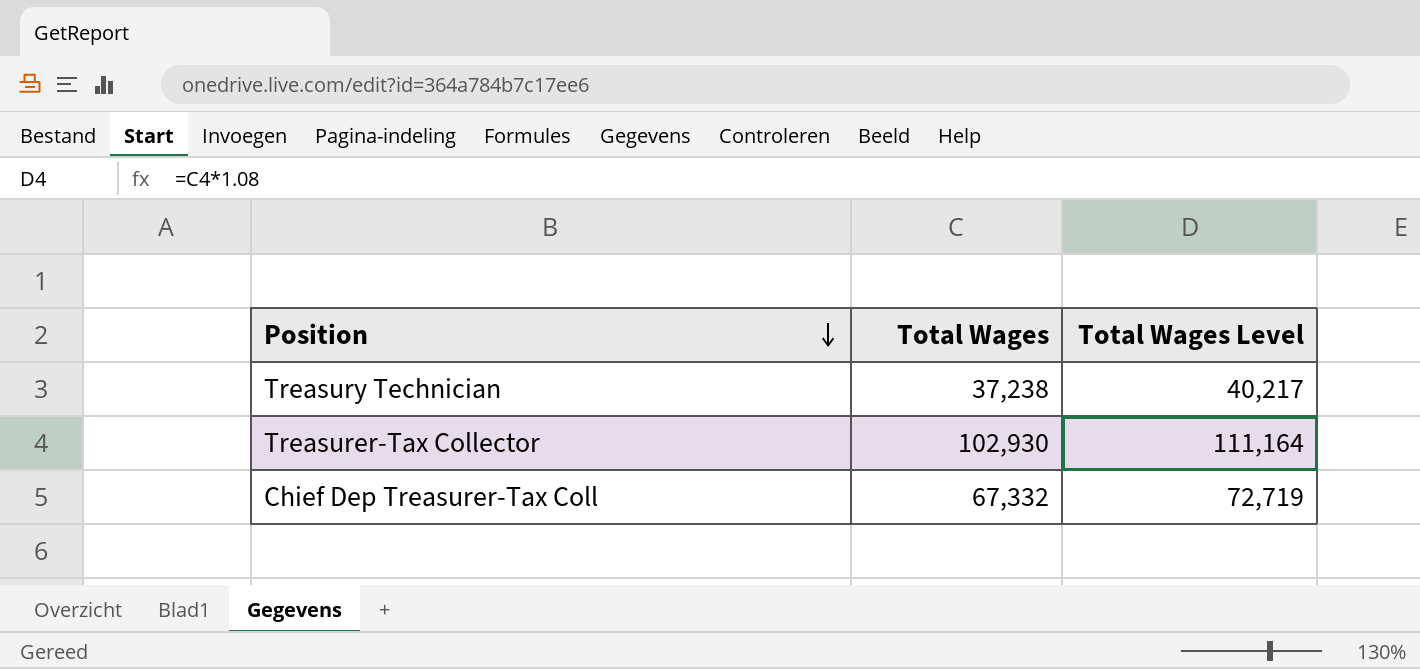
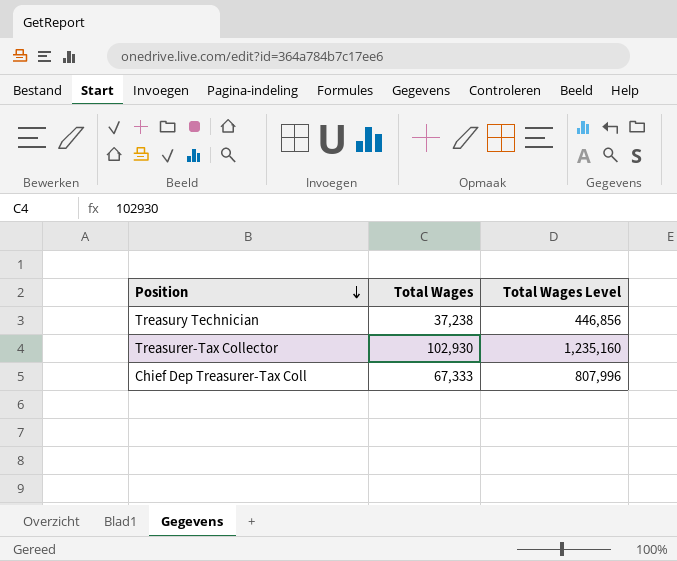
column Total Wages Level | formula: [Total Wages] * 1.08 -> [Total Wages] * 12
Chief Dep Treasurer-Tax Coll | Total Wages: 67,332 -> 67,333

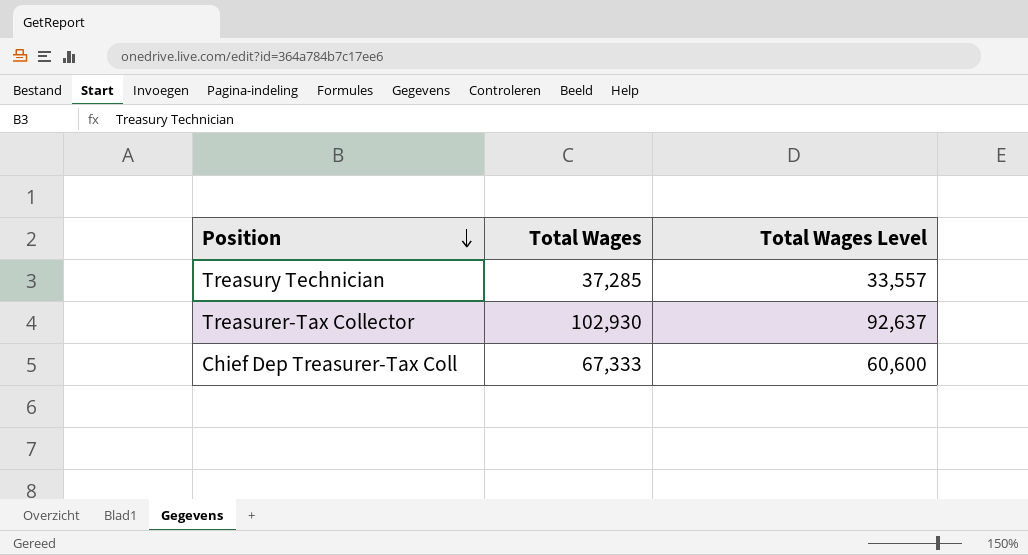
column Total Wages Level | formula: [Total Wages] * 12 -> [Total Wages] * 0.9
Treasury Technician | Total Wages: 37,238 -> 37,285

